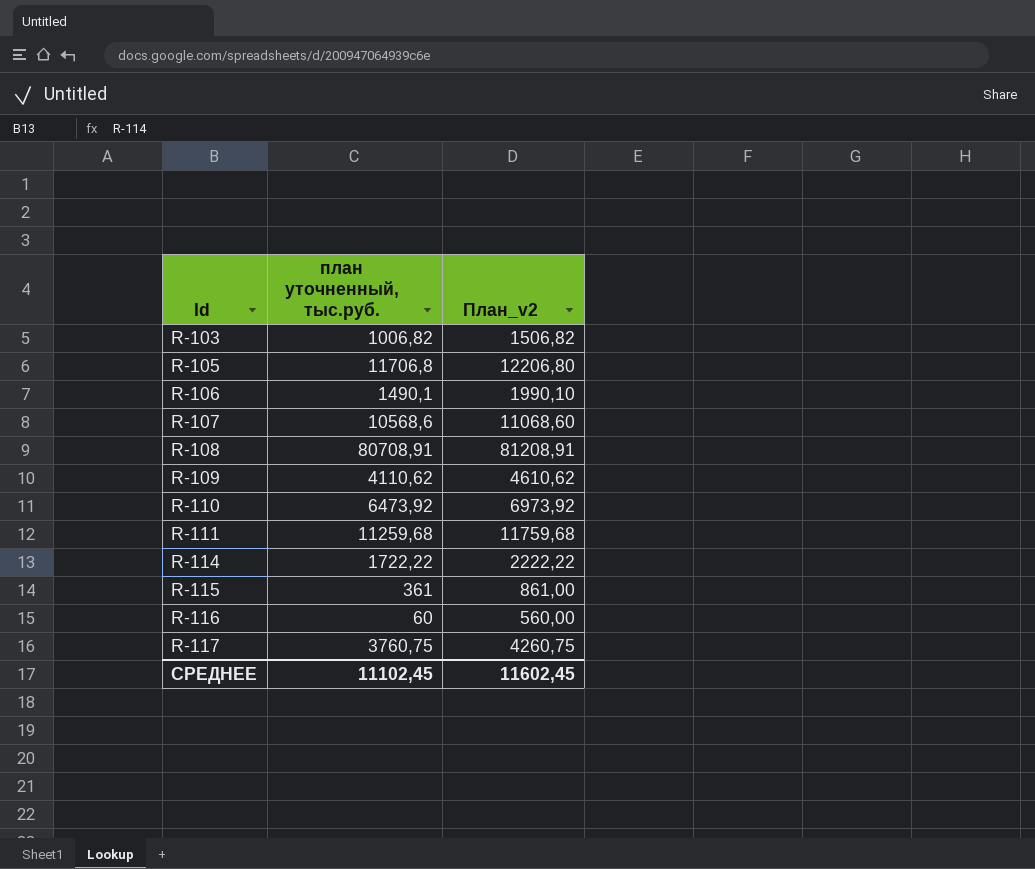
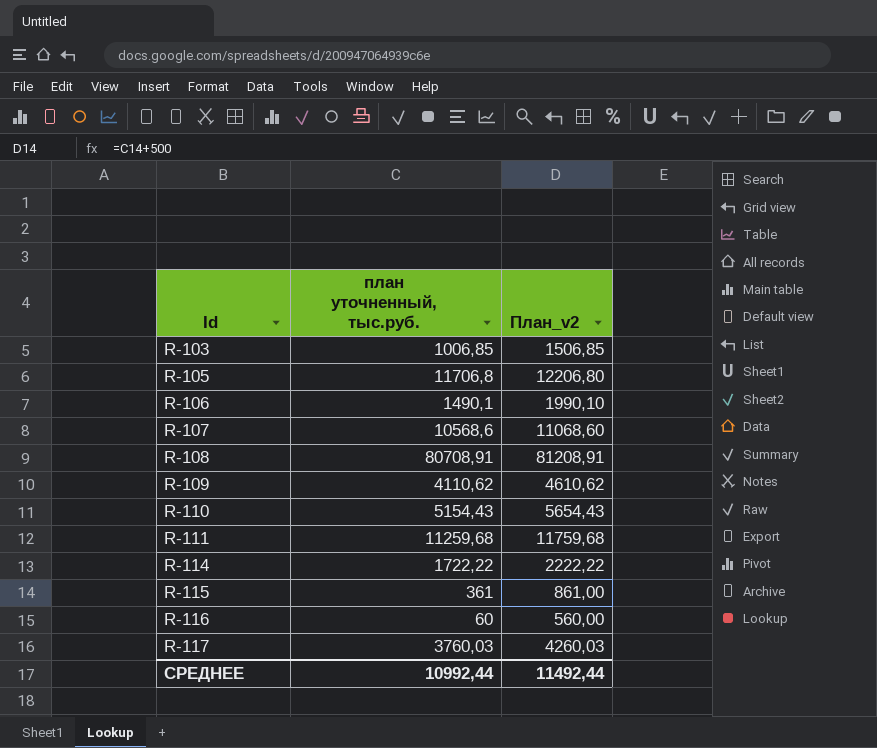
R-103 | план уточненный, тыс.руб.: 1006,82 -> 1006,85
R-103 | План_v2: 1506,82 -> 1506,85
R-110 | план уточненный, тыс.руб.: 6473,92 -> 5154,43
R-110 | План_v2: 6973,92 -> 5654,43
R-117 | план уточненный, тыс.руб.: 3760,75 -> 3760,03
R-117 | План_v2: 4260,75 -> 4260,03
СРЕДНЕЕ | план уточненный, тыс.руб.: 11102,45 -> 10992,44
СРЕДНЕЕ | План_v2: 11602,45 -> 11492,44

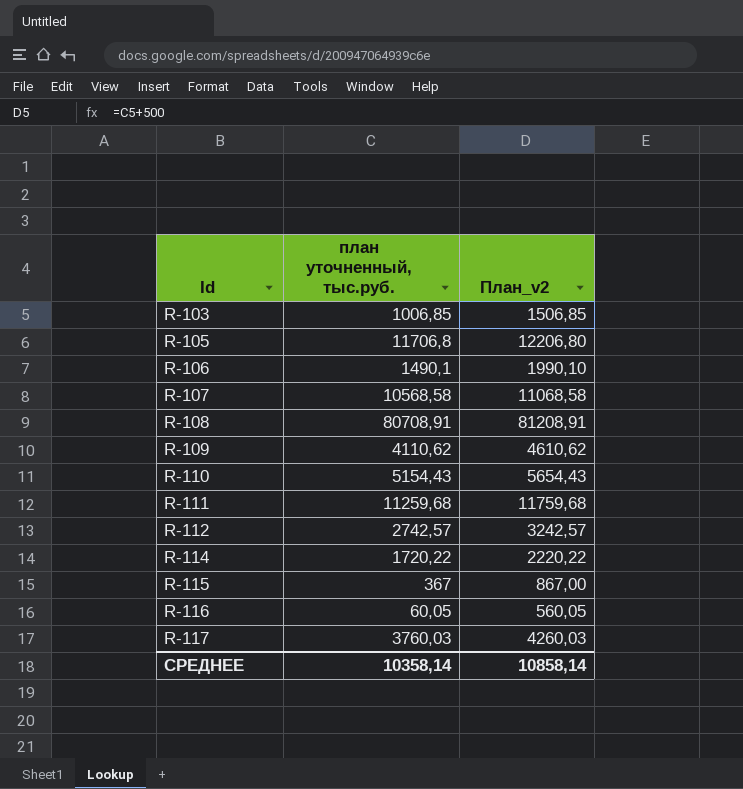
R-107 | план уточненный, тыс.руб.: 10568,6 -> 10568,58
R-107 | План_v2: 11068,60 -> 11068,58
row R-112: none -> 2742,57 | 3242,57
R-114 | план уточненный, тыс.руб.: 1722,22 -> 1720,22
R-114 | План_v2: 2222,22 -> 2220,22
R-115 | план уточненный, тыс.руб.: 361 -> 367
R-115 | План_v2: 861,00 -> 867,00
R-116 | план уточненный, тыс.руб.: 60 -> 60,05
R-116 | План_v2: 560,00 -> 560,05
СРЕДНЕЕ | план уточненный, тыс.руб.: 10992,44 -> 10358,14
СРЕДНЕЕ | План_v2: 11492,44 -> 10858,14

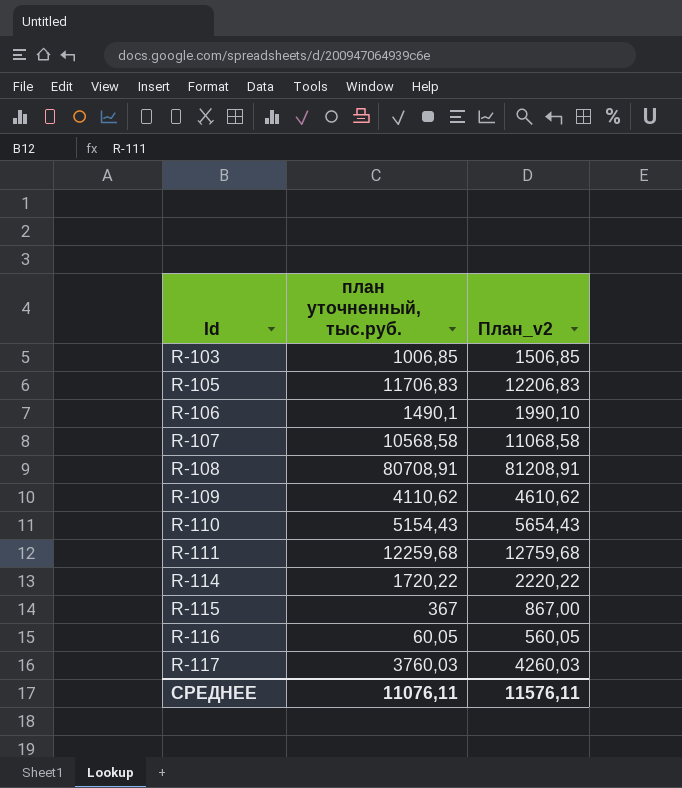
row R-112: 2742,57 | 3242,57 -> none
R-105 | план уточненный, тыс.руб.: 11706,8 -> 11706,83
R-105 | План_v2: 12206,80 -> 12206,83
R-111 | план уточненный, тыс.руб.: 11259,68 -> 12259,68
R-111 | План_v2: 11759,68 -> 12759,68
СРЕДНЕЕ | план уточненный, тыс.руб.: 10358,14 -> 11076,11
СРЕДНЕЕ | План_v2: 10858,14 -> 11576,11

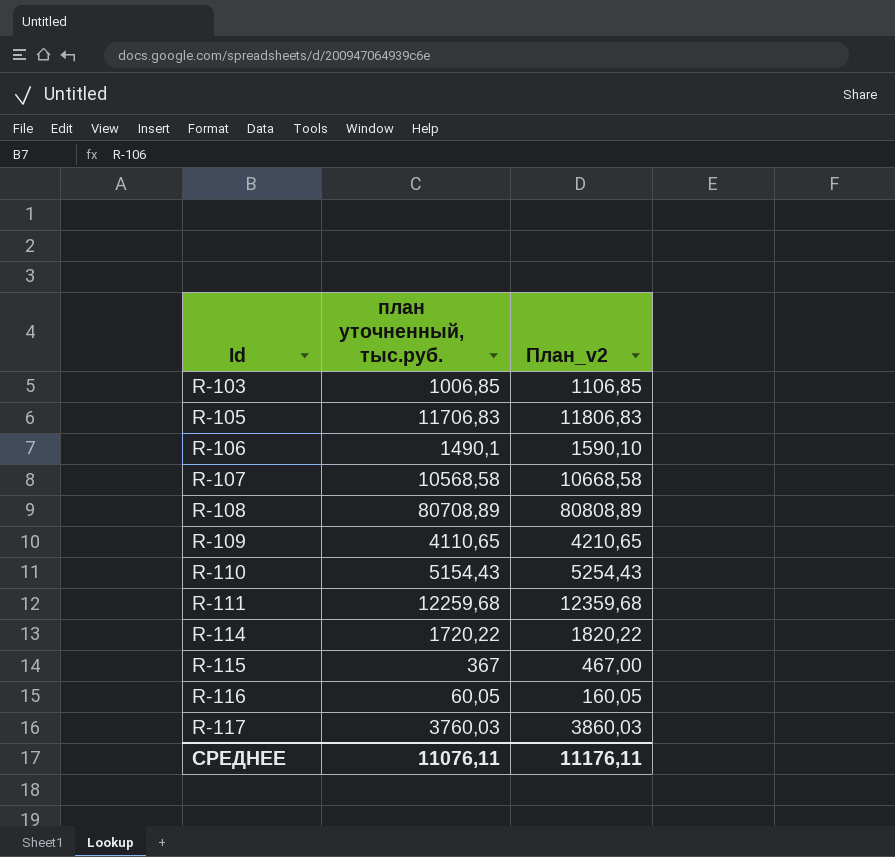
column План_v2 | formula: [план уточненный, тыс.руб.] + 500 -> [план уточненный, тыс.руб.] + 100
R-108 | план уточненный, тыс.руб.: 80708,91 -> 80708,89
R-109 | план уточненный, тыс.руб.: 4110,62 -> 4110,65
СРЕДНЕЕ | План_v2: 11576,11 -> 11176,11

